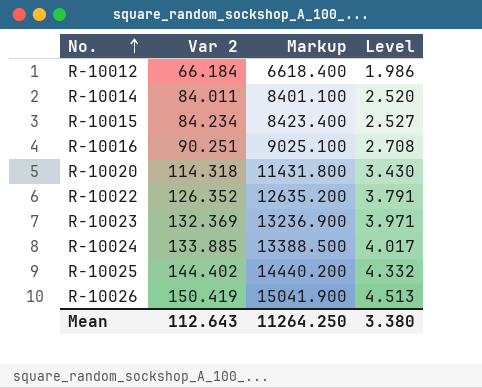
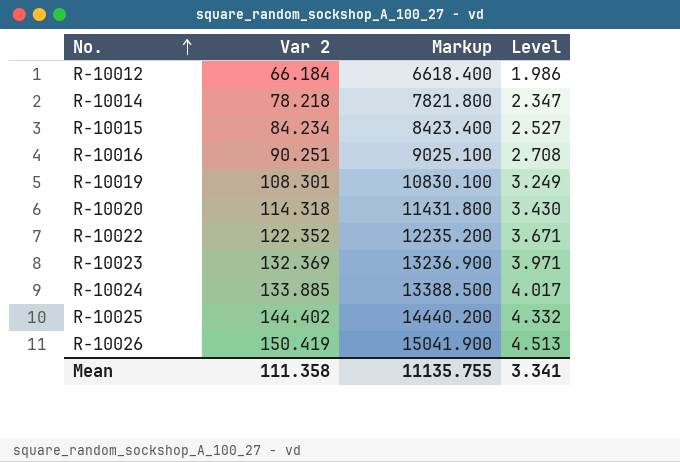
R-10014 | Var 2: 84.011 -> 78.218
R-10014 | Markup: 8401.100 -> 7821.800
R-10014 | Level: 2.520 -> 2.347
row R-10019: none -> 108.301 | 10830.100 | 3.249
R-10022 | Var 2: 126.352 -> 122.352
R-10022 | Markup: 12635.200 -> 12235.200
R-10022 | Level: 3.791 -> 3.671
Mean | Var 2: 112.643 -> 111.358
Mean | Markup: 11264.250 -> 11135.755
Mean | Level: 3.380 -> 3.341

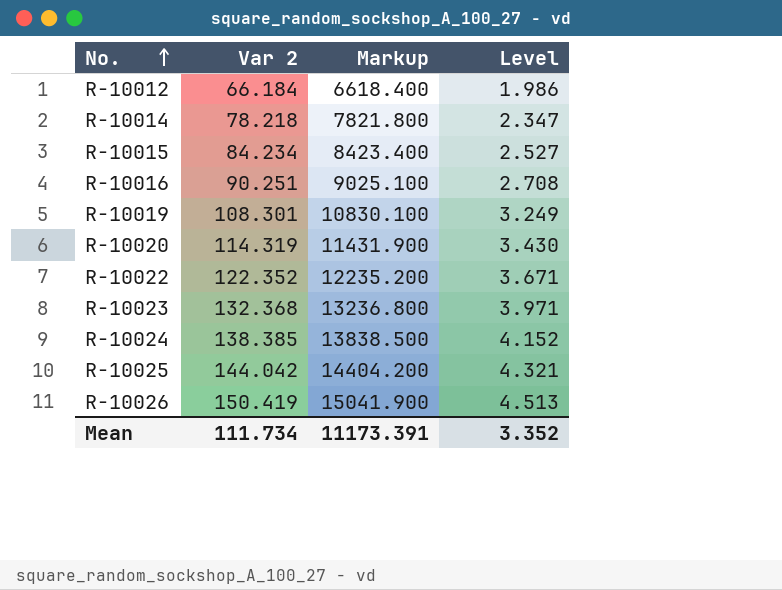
R-10020 | Var 2: 114.318 -> 114.319
R-10020 | Markup: 11431.800 -> 11431.900
R-10023 | Var 2: 132.369 -> 132.368
R-10023 | Markup: 13236.900 -> 13236.800
R-10024 | Var 2: 133.885 -> 138.385
R-10024 | Markup: 13388.500 -> 13838.500
R-10024 | Level: 4.017 -> 4.152
R-10025 | Var 2: 144.402 -> 144.042
R-10025 | Markup: 14440.200 -> 14404.200
R-10025 | Level: 4.332 -> 4.321
Mean | Var 2: 111.358 -> 111.734
Mean | Markup: 11135.755 -> 11173.391
Mean | Level: 3.341 -> 3.352

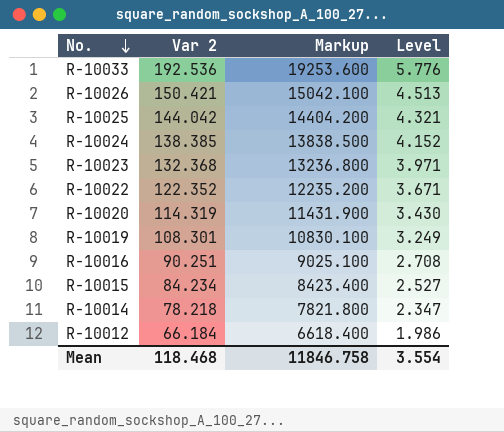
row order: No. ascending -> No. descending
row R-10033: none -> 192.536 | 19253.600 | 5.776
R-10026 | Var 2: 150.419 -> 150.421
R-10026 | Markup: 15041.900 -> 15042.100
Mean | Var 2: 111.734 -> 118.468
Mean | Markup: 11173.391 -> 11846.758
Mean | Level: 3.352 -> 3.554

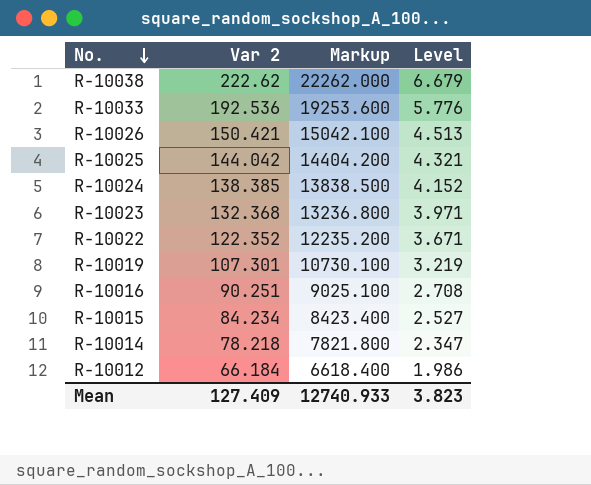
row R-10020: 114.319 | 11431.900 | 3.430 -> none
row R-10038: none -> 222.62 | 22262.000 | 6.679
R-10019 | Var 2: 108.301 -> 107.301
R-10019 | Markup: 10830.100 -> 10730.100
R-10019 | Level: 3.249 -> 3.219
Mean | Var 2: 118.468 -> 127.409
Mean | Markup: 11846.758 -> 12740.933
Mean | Level: 3.554 -> 3.823

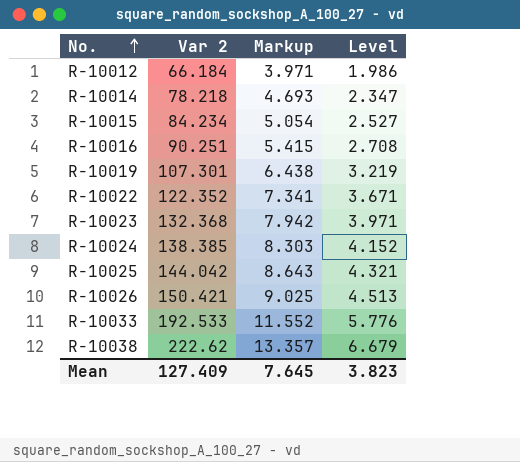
row order: No. descending -> No. ascending
column Markup | formula: [Var 2] * 100 -> [Var 2] * 0.06
R-10033 | Var 2: 192.536 -> 192.533
Mean | Markup: 12740.933 -> 7.645

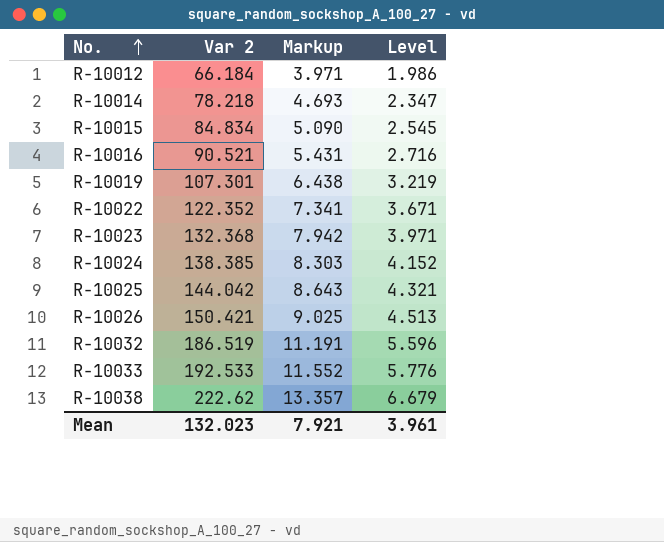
R-10015 | Var 2: 84.234 -> 84.834
R-10015 | Markup: 5.054 -> 5.090
R-10015 | Level: 2.527 -> 2.545
R-10016 | Var 2: 90.251 -> 90.521
R-10016 | Markup: 5.415 -> 5.431
R-10016 | Level: 2.708 -> 2.716
row R-10032: none -> 186.519 | 11.191 | 5.596
Mean | Var 2: 127.409 -> 132.023
Mean | Markup: 7.645 -> 7.921
Mean | Level: 3.823 -> 3.961

